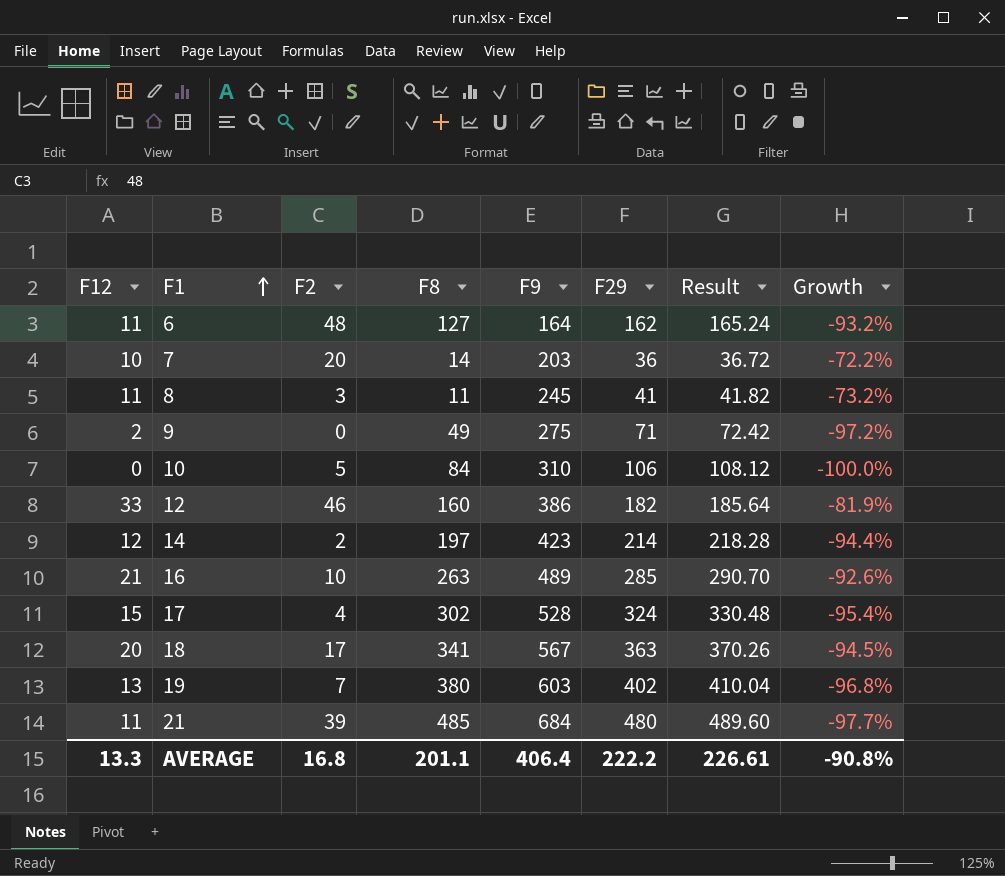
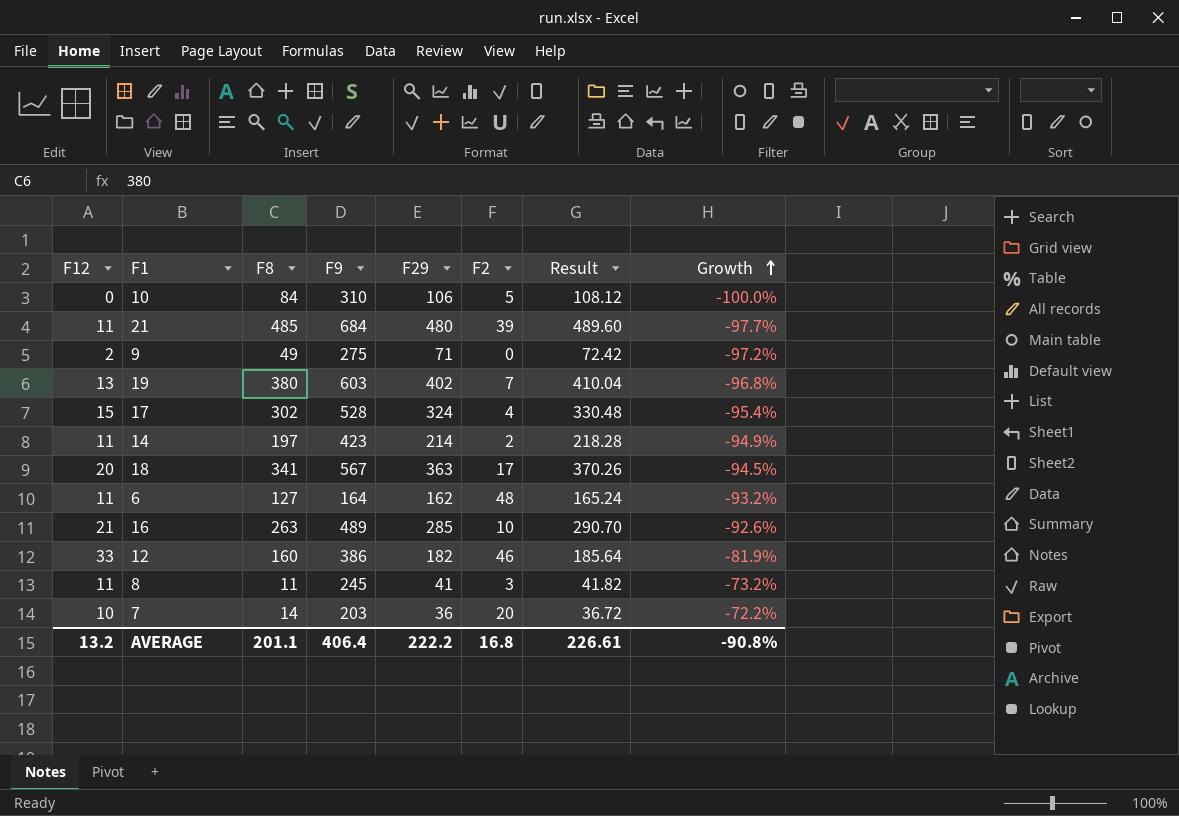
row order: F1 ascending -> Growth ascending
column F2 | position: 3 -> 6
14 | F12: 12 -> 11
14 | Growth: -94.4% -> -94.9%
AVERAGE | F12: 13.3 -> 13.2

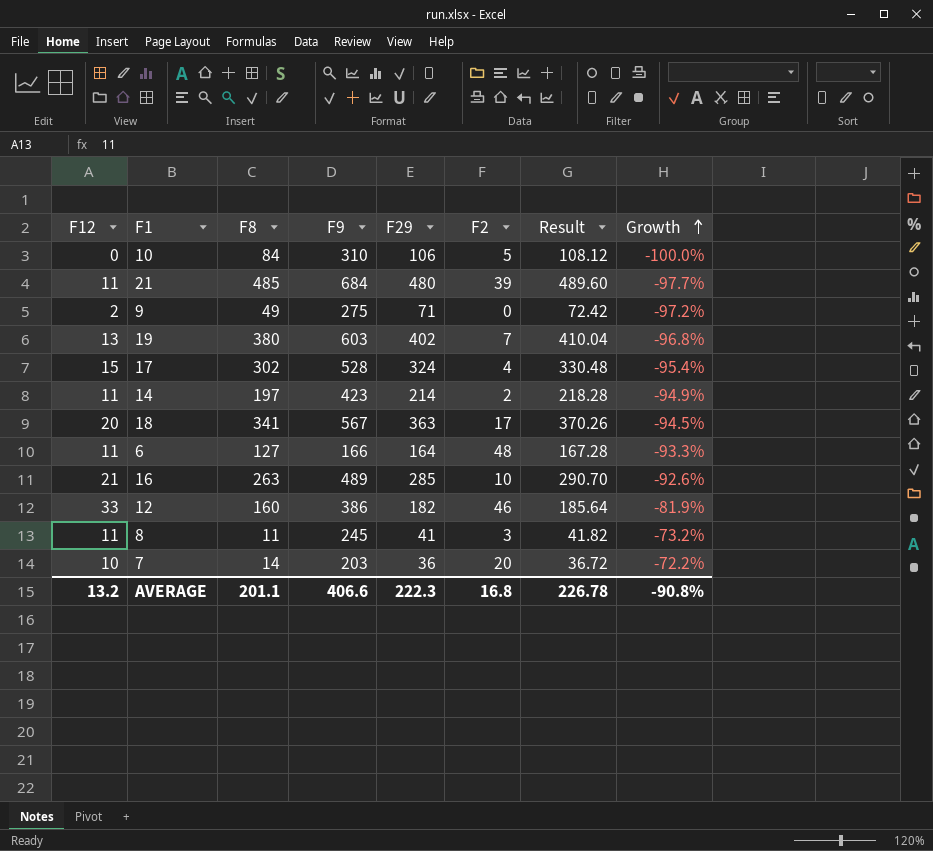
6 | F9: 164 -> 166
6 | F29: 162 -> 164
6 | Result: 165.24 -> 167.28
6 | Growth: -93.2% -> -93.3%
AVERAGE | F9: 406.4 -> 406.6
AVERAGE | F29: 222.2 -> 222.3
AVERAGE | Result: 226.61 -> 226.78

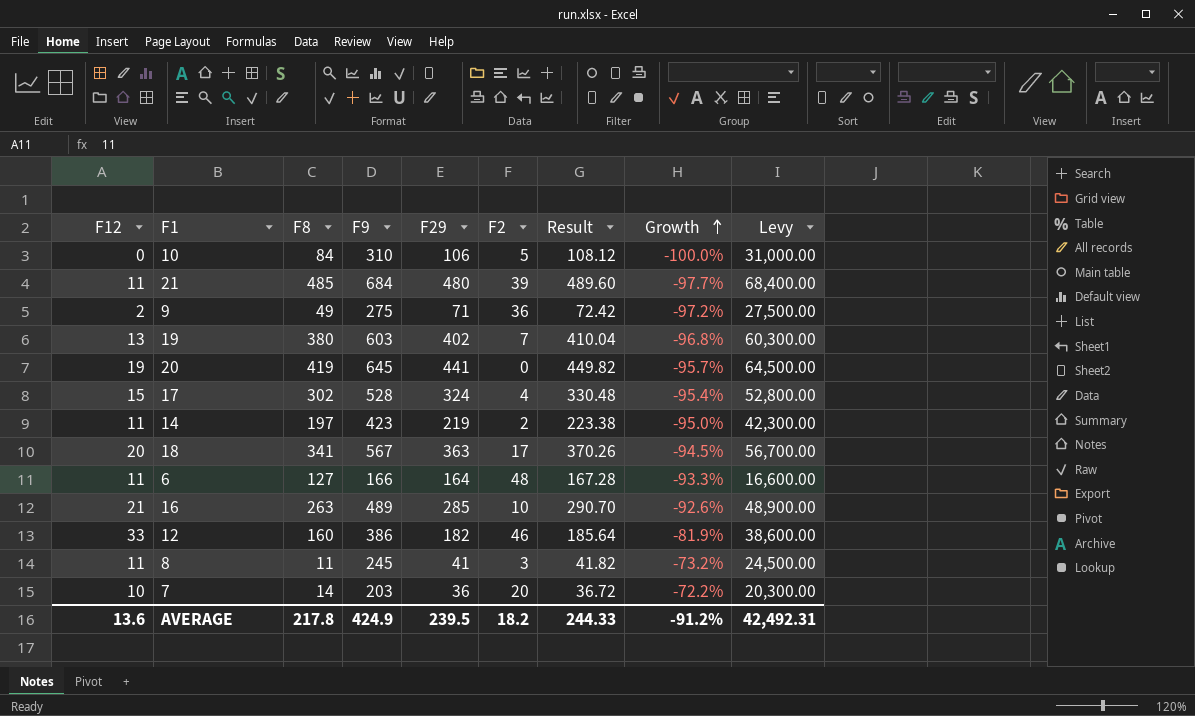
column Levy | formula: none -> [F9] * 100
9 | F2: 0 -> 36
row 20: none -> 19 | 419 | 645 | 441 | 0 | 449.82 | -95.7% | 64,500.00
14 | F29: 214 -> 219
14 | Result: 218.28 -> 223.38
14 | Growth: -94.9% -> -95.0%
AVERAGE | F12: 13.2 -> 13.6
AVERAGE | F8: 201.1 -> 217.8
AVERAGE | F9: 406.6 -> 424.9
AVERAGE | F29: 222.3 -> 239.5
AVERAGE | F2: 16.8 -> 18.2
AVERAGE | Result: 226.78 -> 244.33
AVERAGE | Growth: -90.8% -> -91.2%

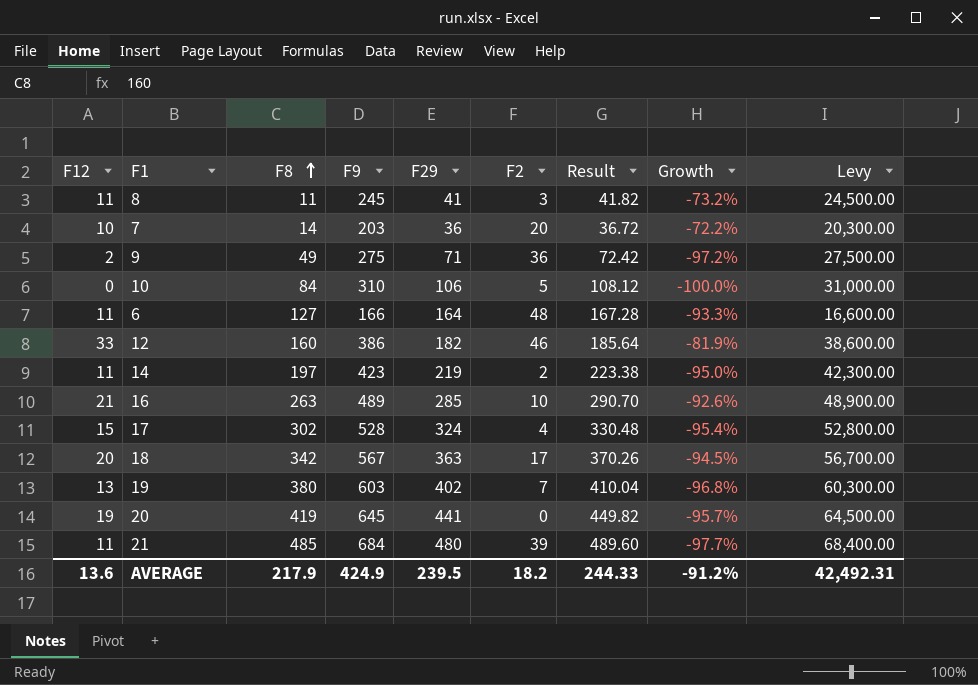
row order: Growth ascending -> F8 ascending
18 | F8: 341 -> 342
AVERAGE | F8: 217.8 -> 217.9

